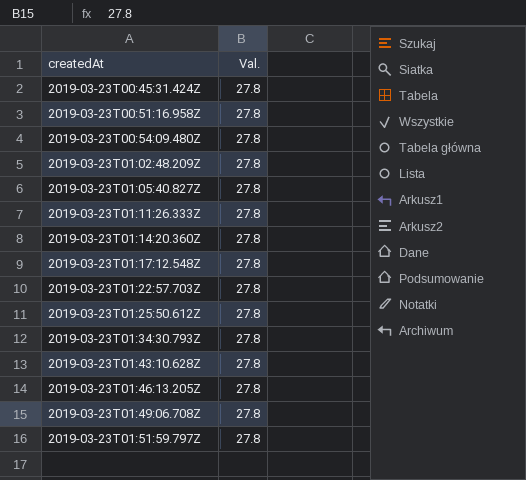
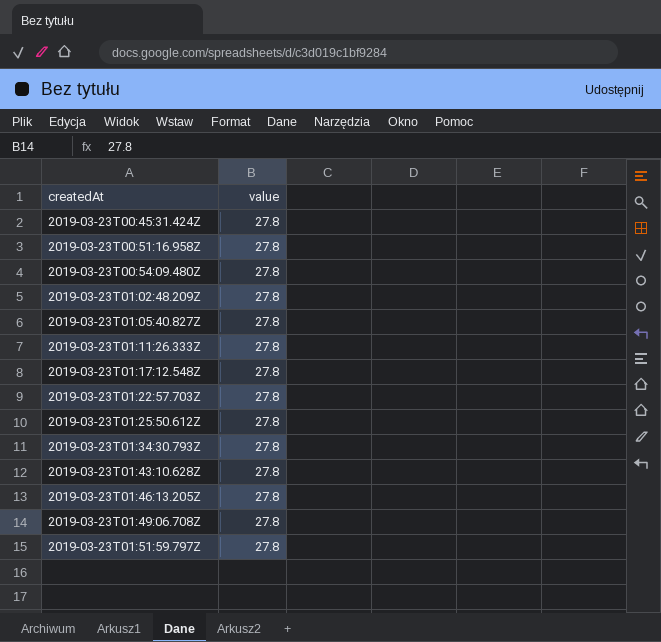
column name: Val. -> value
row 2019-03-23T01:14:20.360Z: 27.8 -> none

